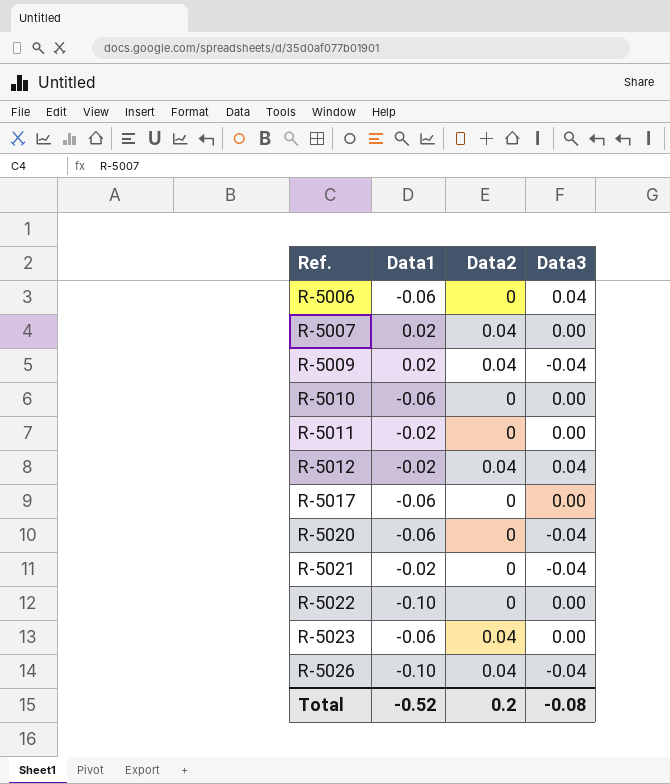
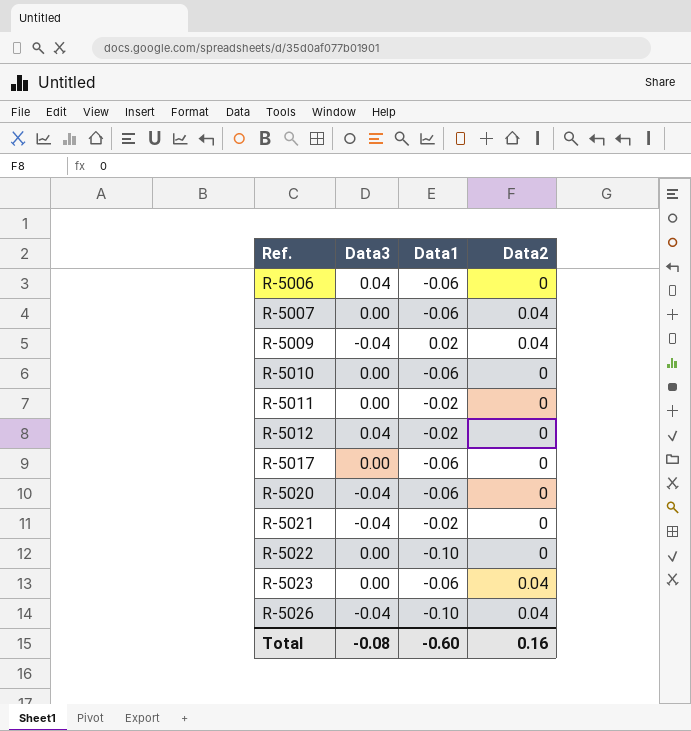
column Data3 | position: 4 -> 2
R-5007 | Data1: 0.02 -> -0.06
R-5012 | Data2: 0.04 -> 0
Total | Data1: -0.52 -> -0.60
Total | Data2: 0.2 -> 0.16

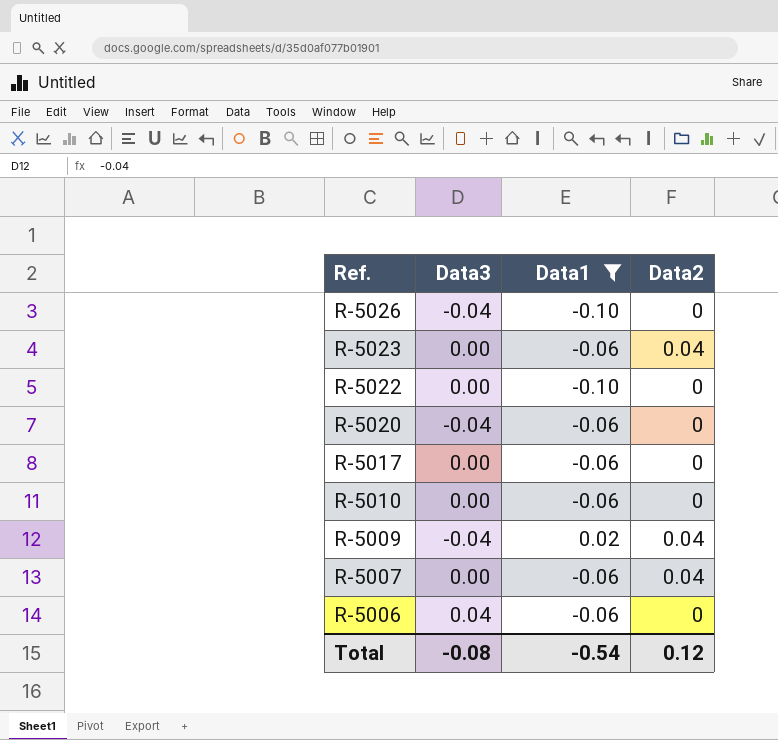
filter: none -> Data1 != -0.02
row order: Ref. ascending -> Ref. descending
R-5026 | Data2: 0.04 -> 0
Total | Data1: -0.60 -> -0.54
Total | Data2: 0.16 -> 0.12

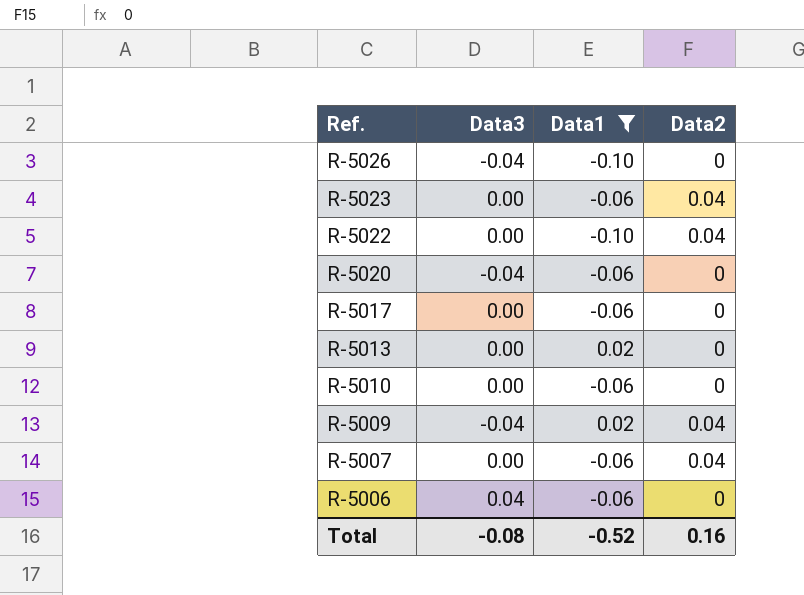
R-5022 | Data2: 0 -> 0.04
row R-5013: none -> 0.00 | 0.02 | 0
Total | Data1: -0.54 -> -0.52
Total | Data2: 0.12 -> 0.16

